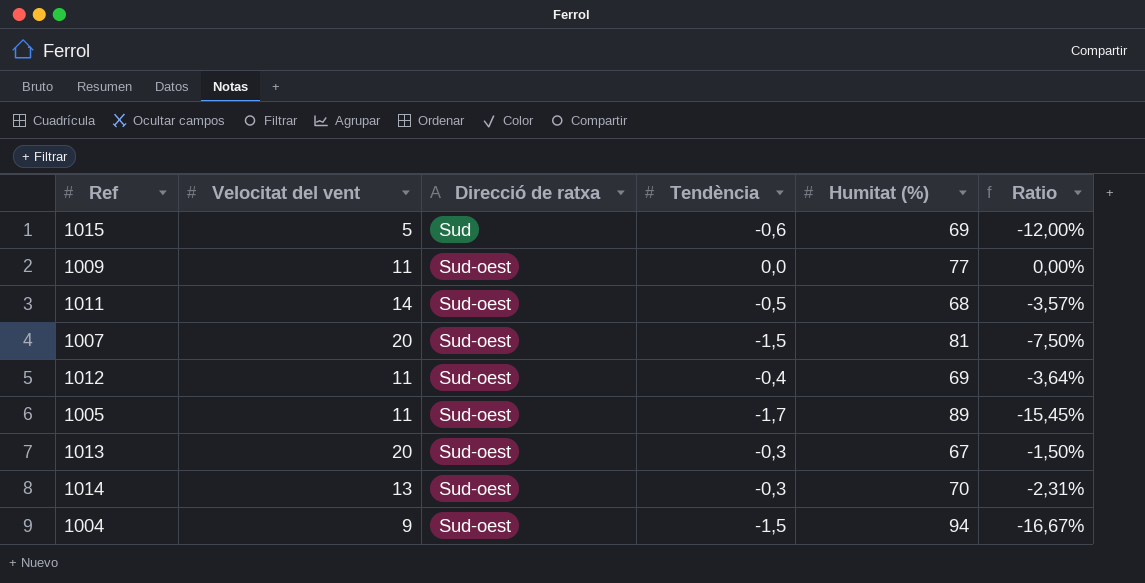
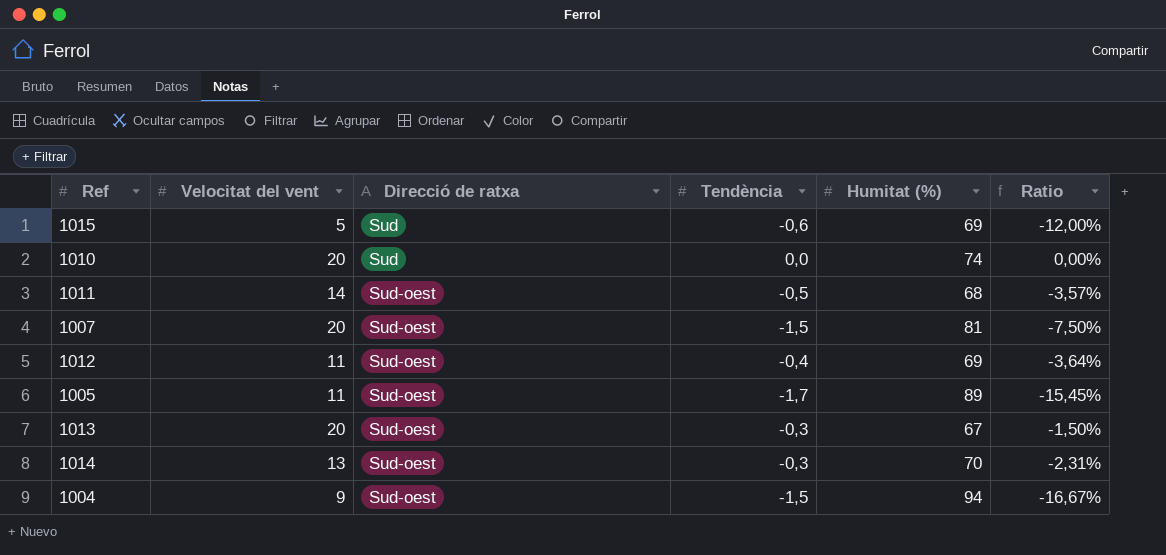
row 1009: 11 | Sud-oest | 0,0 | 77 | 0,00% -> none
row 1010: none -> 20 | Sud | 0,0 | 74 | 0,00%

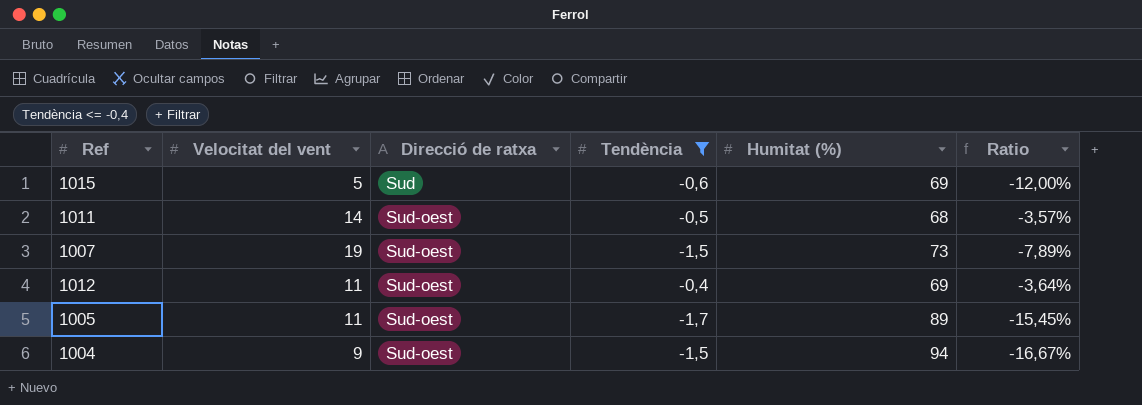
filter: none -> Tendència <= -0,4
1007 | Velocitat del vent: 20 -> 19
1007 | Humitat (%): 81 -> 73
1007 | Ratio: -7,50% -> -7,89%

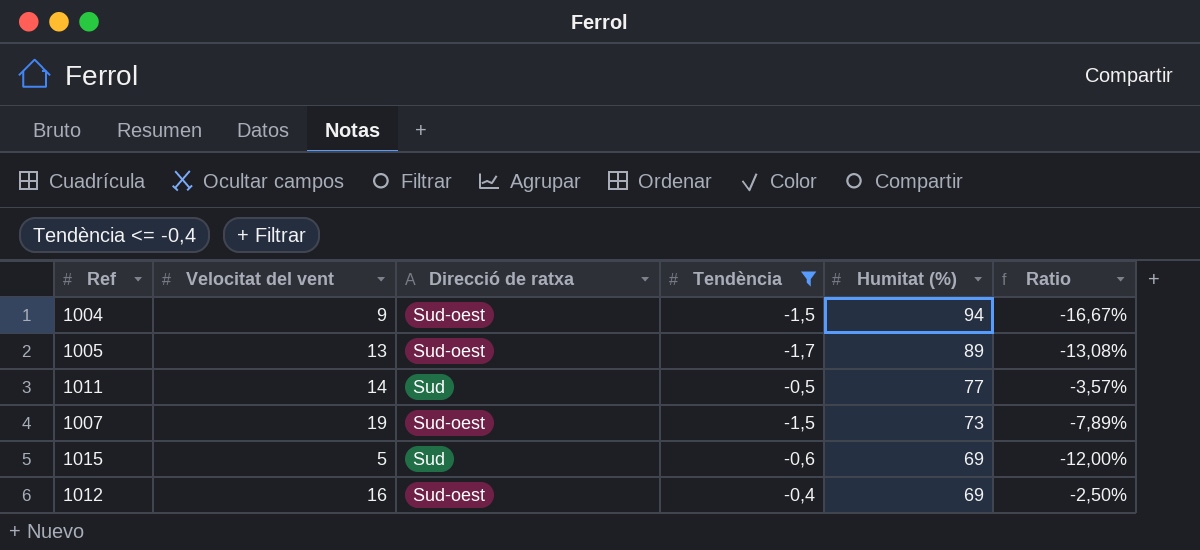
row order: Direcció de ratxa ascending -> Humitat (%) descending
1005 | Velocitat del vent: 11 -> 13
1005 | Ratio: -15,45% -> -13,08%
1011 | Direcció de ratxa: Sud-oest -> Sud
1011 | Humitat (%): 68 -> 77
1012 | Velocitat del vent: 11 -> 16
1012 | Ratio: -3,64% -> -2,50%

